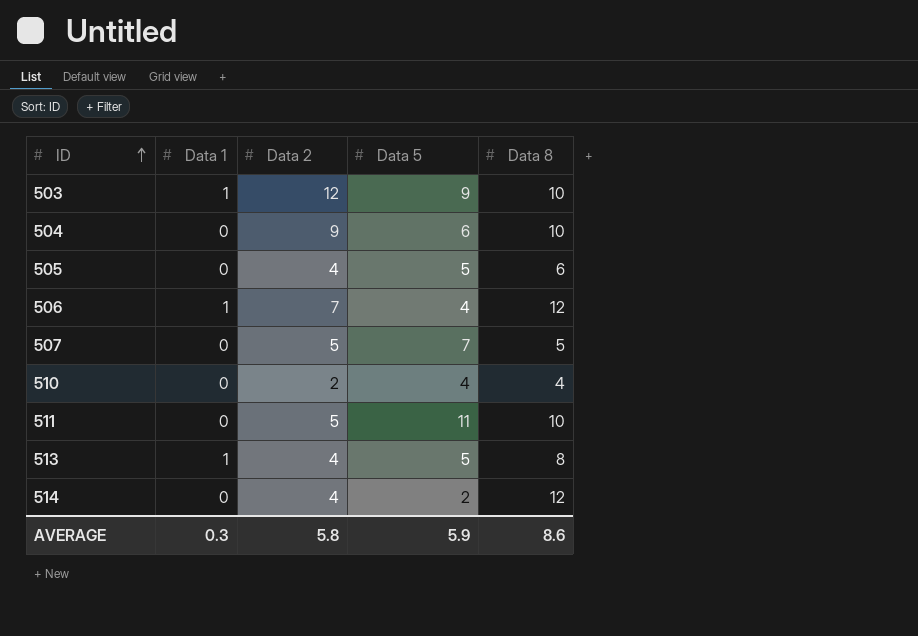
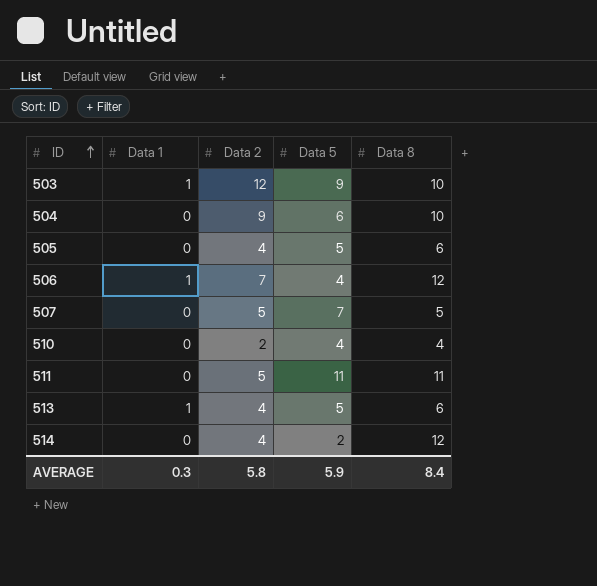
511 | Data 8: 10 -> 11
513 | Data 8: 8 -> 6
AVERAGE | Data 8: 8.6 -> 8.4

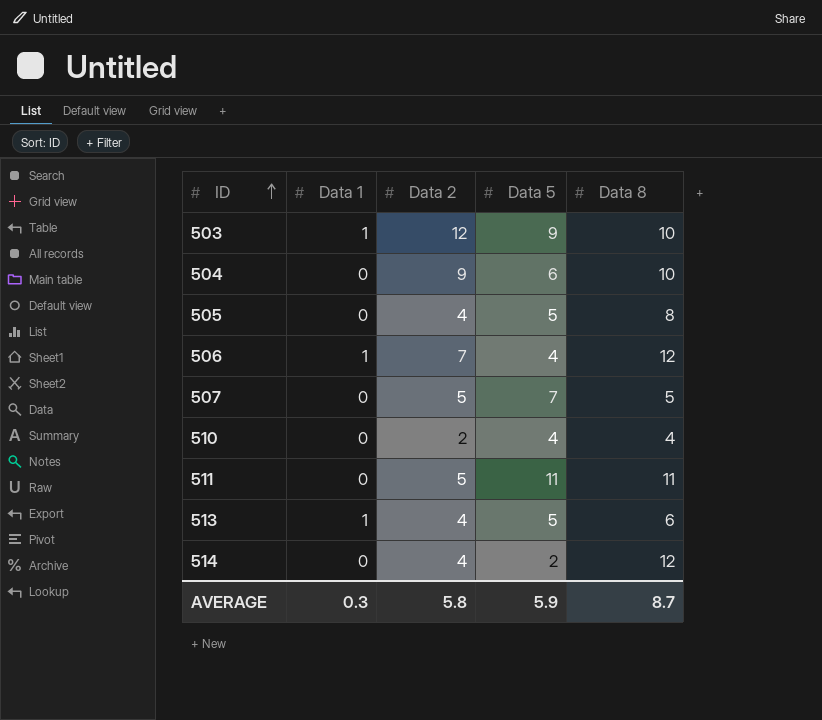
505 | Data 8: 6 -> 8
AVERAGE | Data 8: 8.4 -> 8.7

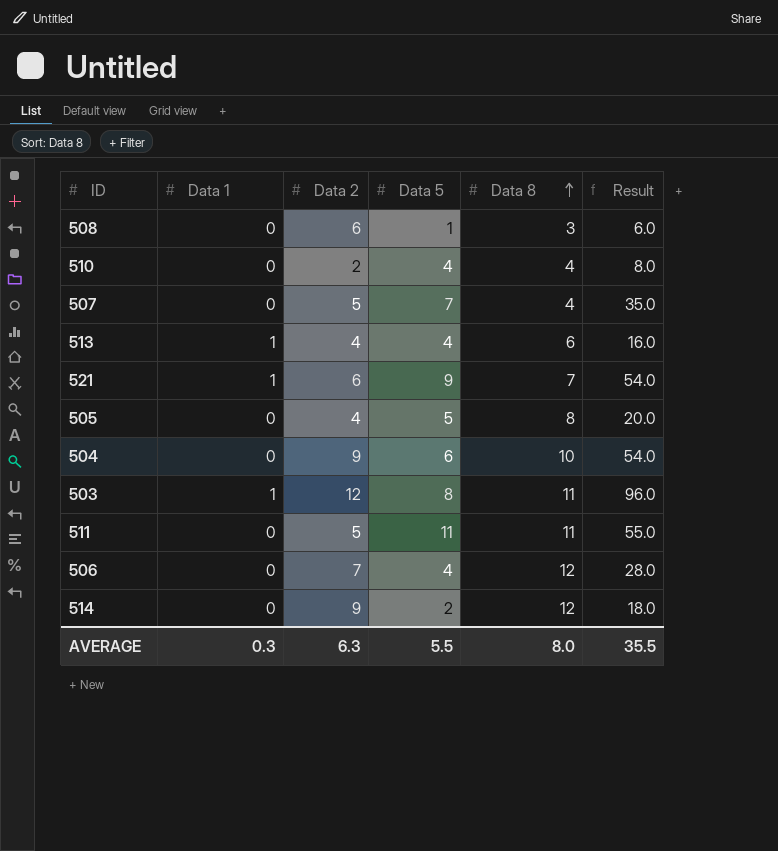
row order: ID ascending -> Data 8 ascending
column Result | formula: none -> [Data 2] * [Data 5]
row 508: none -> 0 | 6 | 1 | 3 | 6.0
507 | Data 8: 5 -> 4
513 | Data 5: 5 -> 4
row 521: none -> 1 | 6 | 9 | 7 | 54.0
503 | Data 5: 9 -> 8
503 | Data 8: 10 -> 11
506 | Data 1: 1 -> 0
514 | Data 2: 4 -> 9
AVERAGE | Data 2: 5.8 -> 6.3
AVERAGE | Data 5: 5.9 -> 5.5
AVERAGE | Data 8: 8.7 -> 8.0

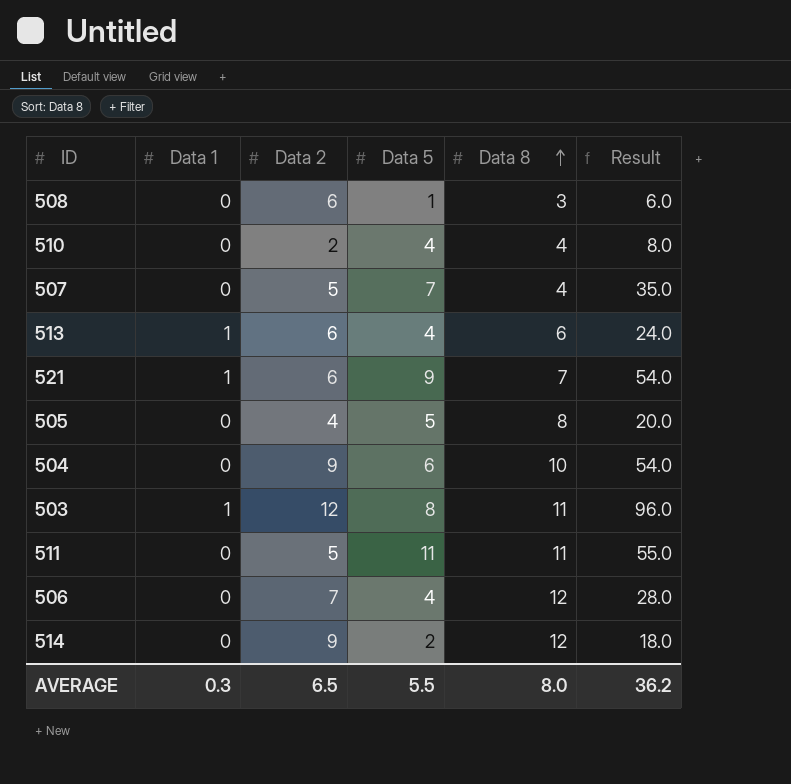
513 | Data 2: 4 -> 6
513 | Result: 16.0 -> 24.0
AVERAGE | Data 2: 6.3 -> 6.5
AVERAGE | Result: 35.5 -> 36.2

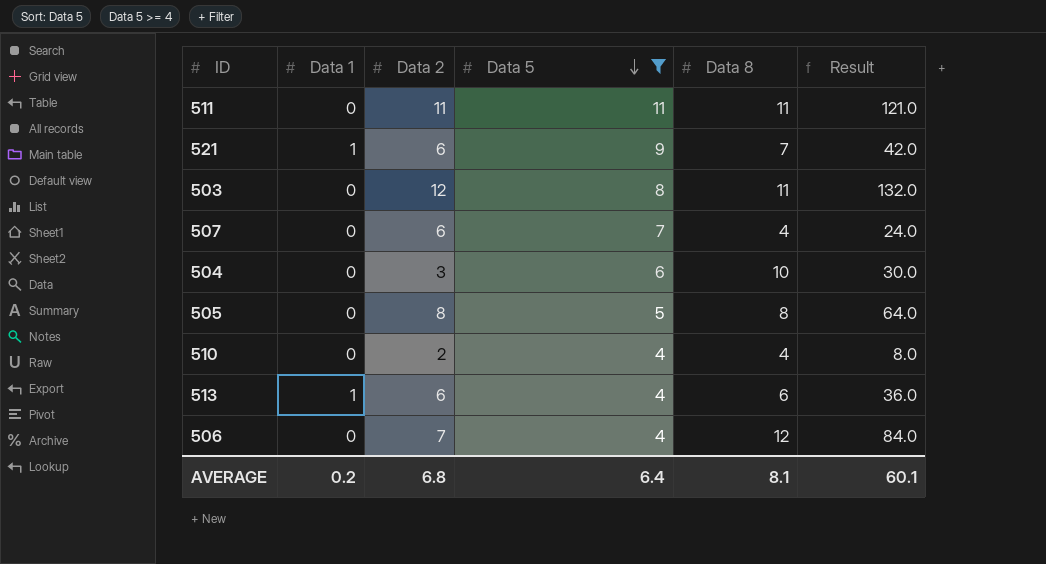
filter: none -> Data 5 >= 4
row order: Data 8 ascending -> Data 5 descending
column Result | formula: [Data 2] * [Data 5] -> [Data 2] * [Data 8]
511 | Data 2: 5 -> 11
503 | Data 1: 1 -> 0
507 | Data 2: 5 -> 6
504 | Data 2: 9 -> 3
505 | Data 2: 4 -> 8
AVERAGE | Data 1: 0.3 -> 0.2
AVERAGE | Data 2: 6.5 -> 6.8
AVERAGE | Data 5: 5.5 -> 6.4
AVERAGE | Data 8: 8.0 -> 8.1
AVERAGE | Result: 36.2 -> 60.1

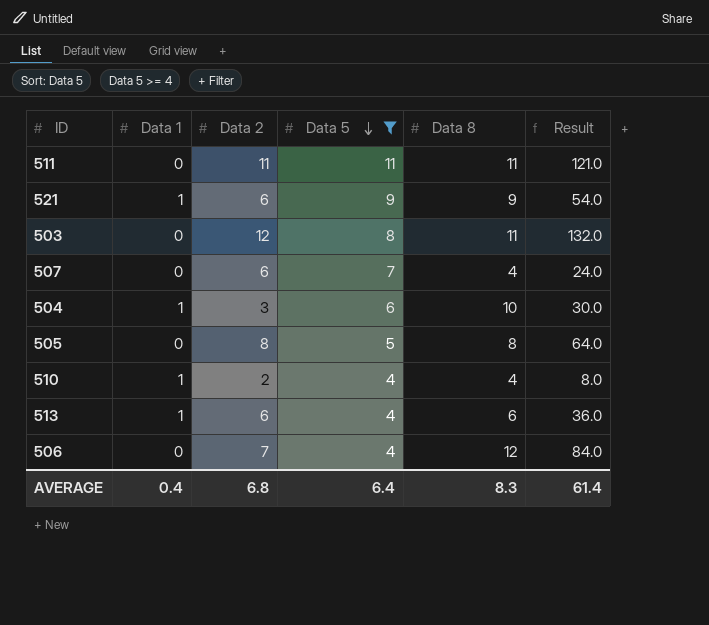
521 | Data 8: 7 -> 9
521 | Result: 42.0 -> 54.0
504 | Data 1: 0 -> 1
510 | Data 1: 0 -> 1
AVERAGE | Data 1: 0.2 -> 0.4
AVERAGE | Data 8: 8.1 -> 8.3
AVERAGE | Result: 60.1 -> 61.4

